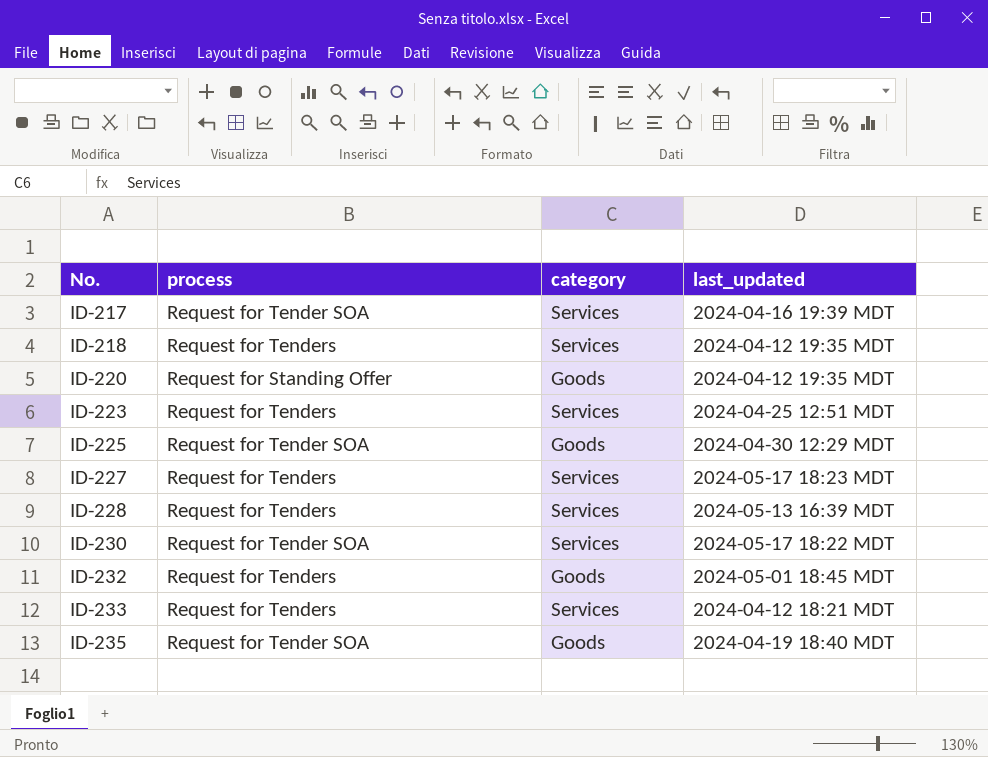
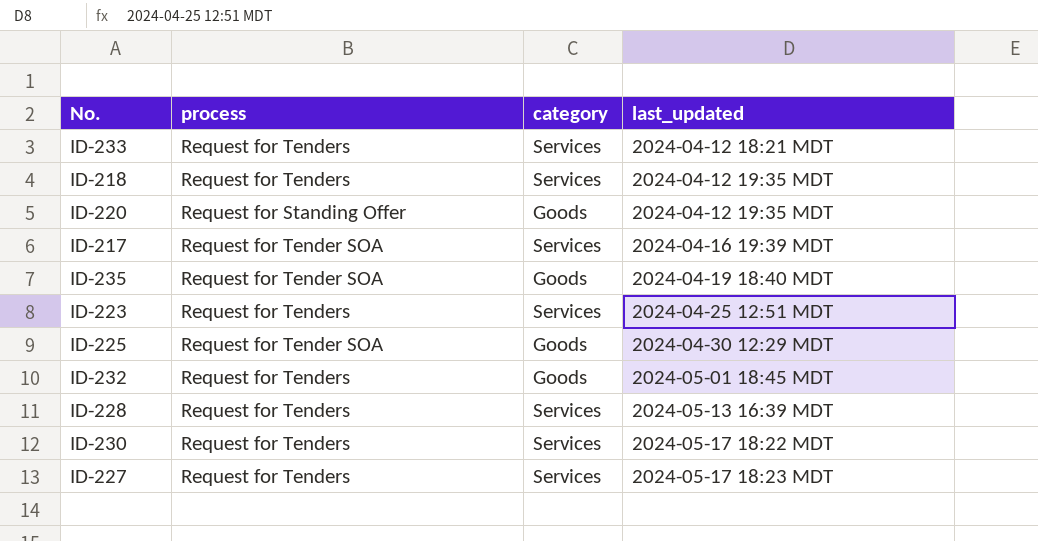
row order: No. ascending -> last_updated ascending
ID-230 | process: Request for Tender SOA -> Request for Tenders

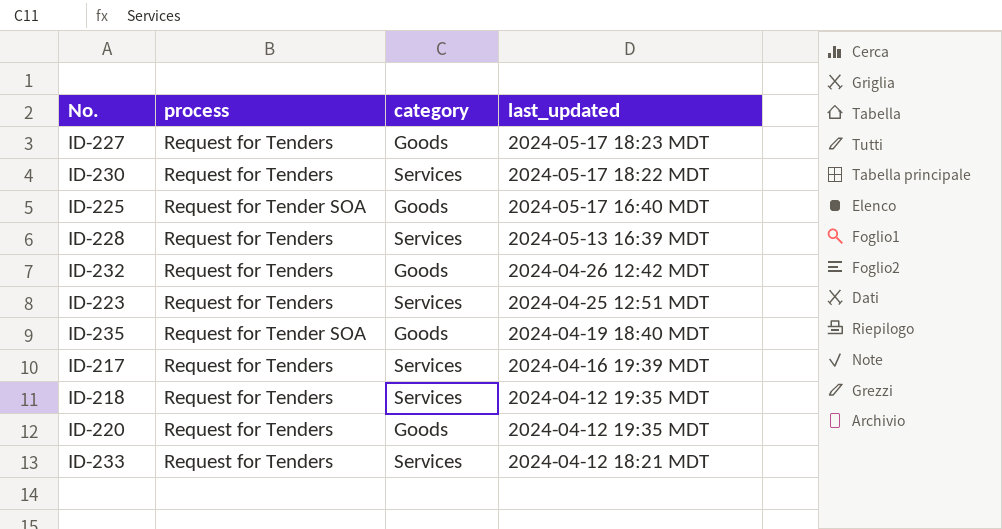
row order: last_updated ascending -> last_updated descending
ID-227 | category: Services -> Goods
ID-225 | last_updated: 2024-04-30 12:29 MDT -> 2024-05-17 16:40 MDT
ID-232 | last_updated: 2024-05-01 18:45 MDT -> 2024-04-26 12:42 MDT
ID-217 | process: Request for Tender SOA -> Request for Tenders
ID-220 | process: Request for Standing Offer -> Request for Tenders

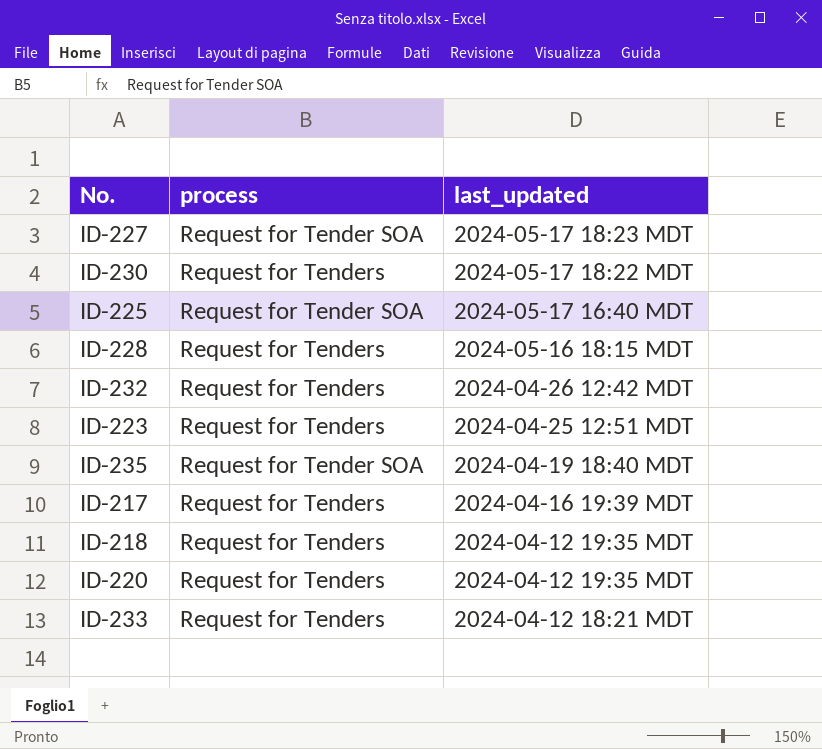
column category | position: 3 -> none
ID-227 | process: Request for Tenders -> Request for Tender SOA
ID-228 | last_updated: 2024-05-13 16:39 MDT -> 2024-05-16 18:15 MDT

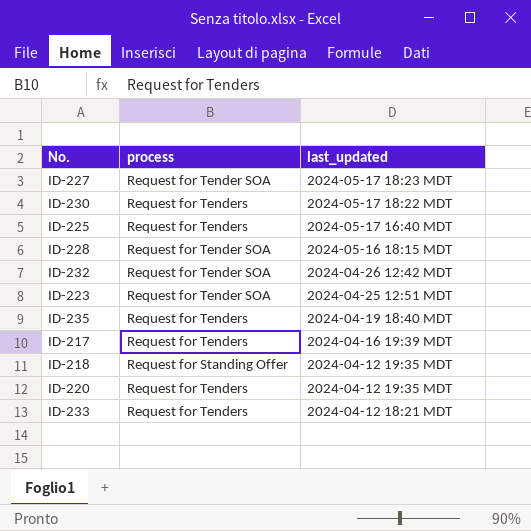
ID-225 | process: Request for Tender SOA -> Request for Tenders
ID-228 | process: Request for Tenders -> Request for Tender SOA
ID-232 | process: Request for Tenders -> Request for Tender SOA
ID-223 | process: Request for Tenders -> Request for Tender SOA
ID-235 | process: Request for Tender SOA -> Request for Tenders
ID-218 | process: Request for Tenders -> Request for Standing Offer

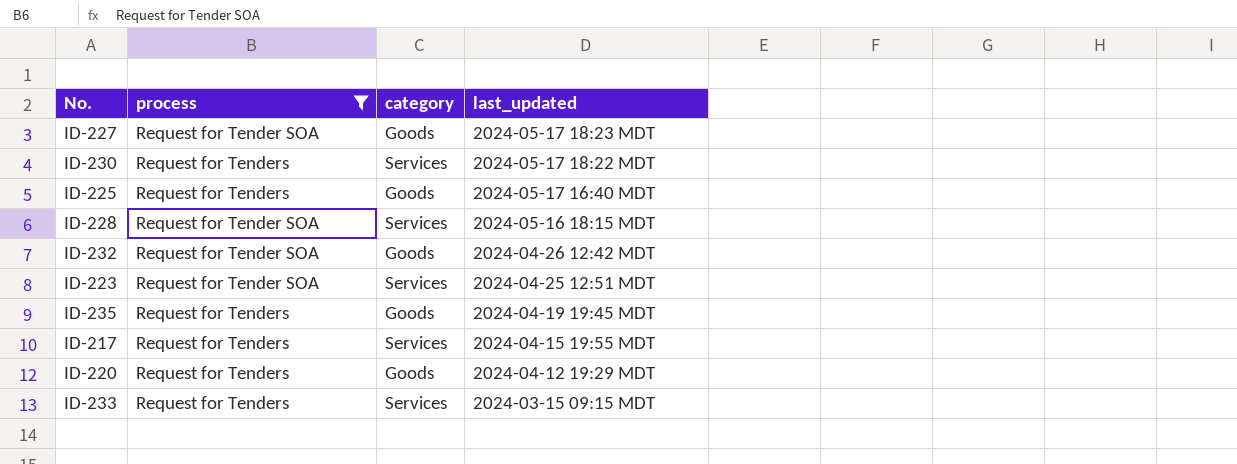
filter: none -> process != Request for Standing Offer
column category | position: none -> 3
ID-235 | last_updated: 2024-04-19 18:40 MDT -> 2024-04-19 19:45 MDT
ID-217 | last_updated: 2024-04-16 19:39 MDT -> 2024-04-15 19:55 MDT
ID-220 | last_updated: 2024-04-12 19:35 MDT -> 2024-04-12 19:29 MDT
ID-233 | last_updated: 2024-04-12 18:21 MDT -> 2024-03-15 09:15 MDT

